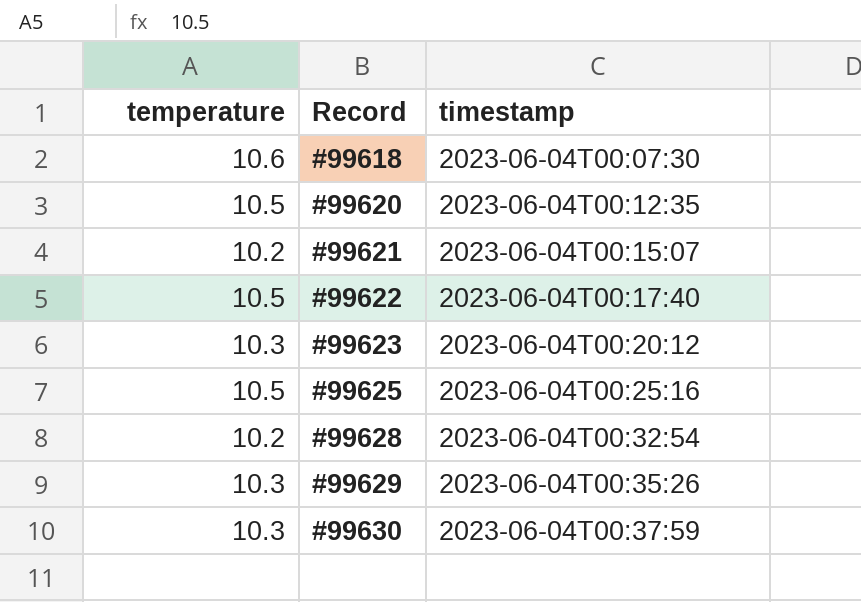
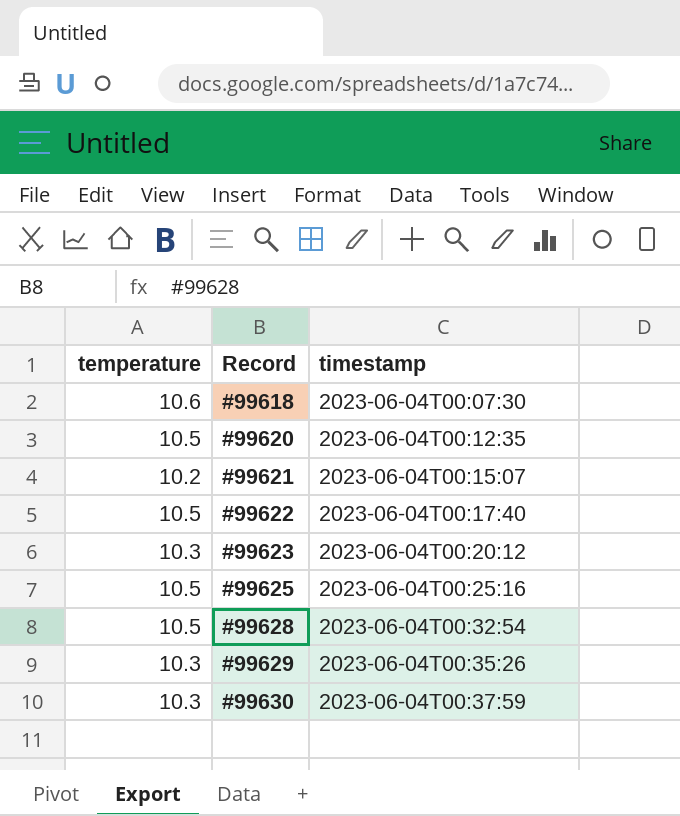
#99628 | temperature: 10.2 -> 10.5

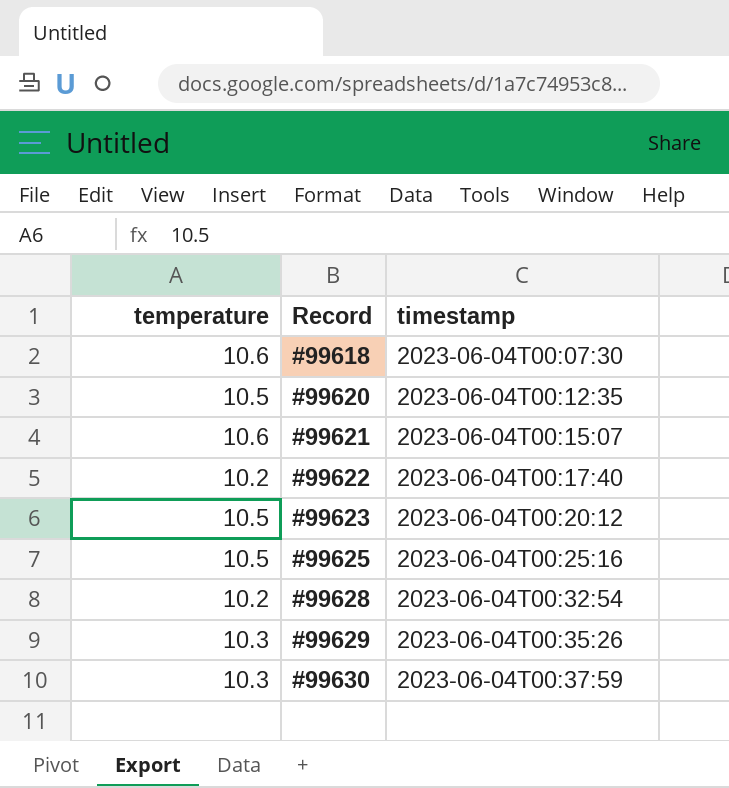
#99621 | temperature: 10.2 -> 10.6
#99622 | temperature: 10.5 -> 10.2
#99623 | temperature: 10.3 -> 10.5
#99628 | temperature: 10.5 -> 10.2

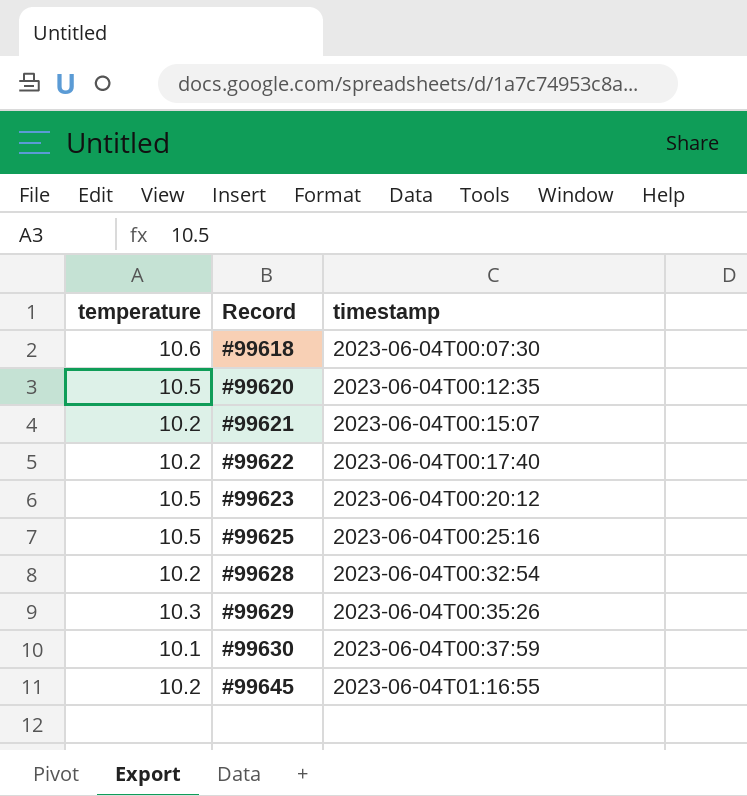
#99621 | temperature: 10.6 -> 10.2
#99630 | temperature: 10.3 -> 10.1
row #99645: none -> 10.2 | 2023-06-04T01:16:55

